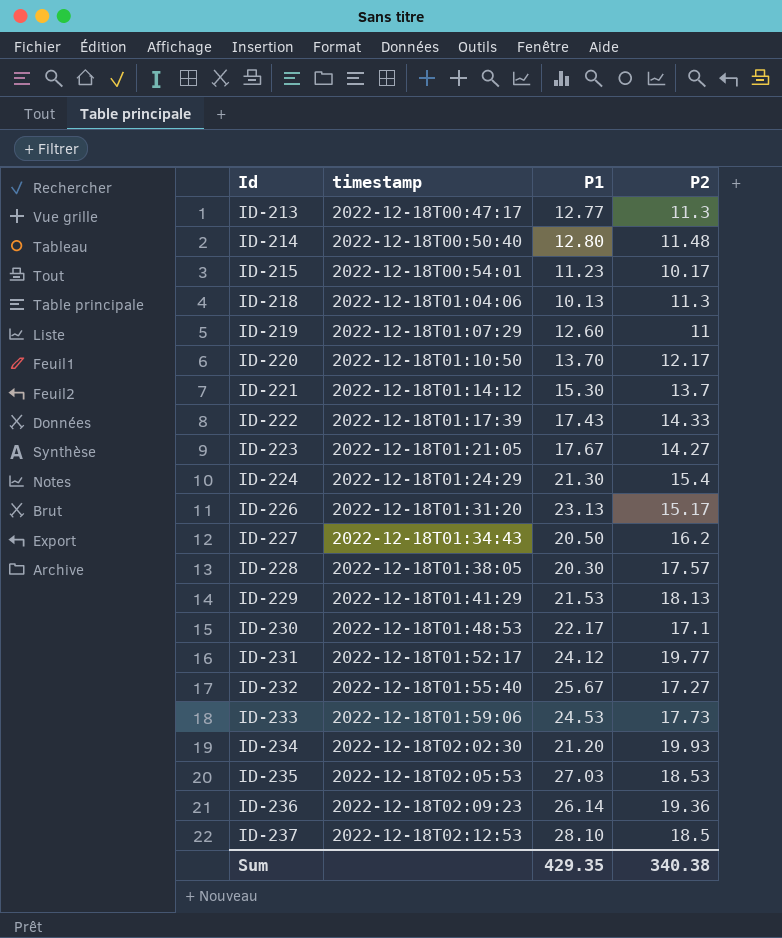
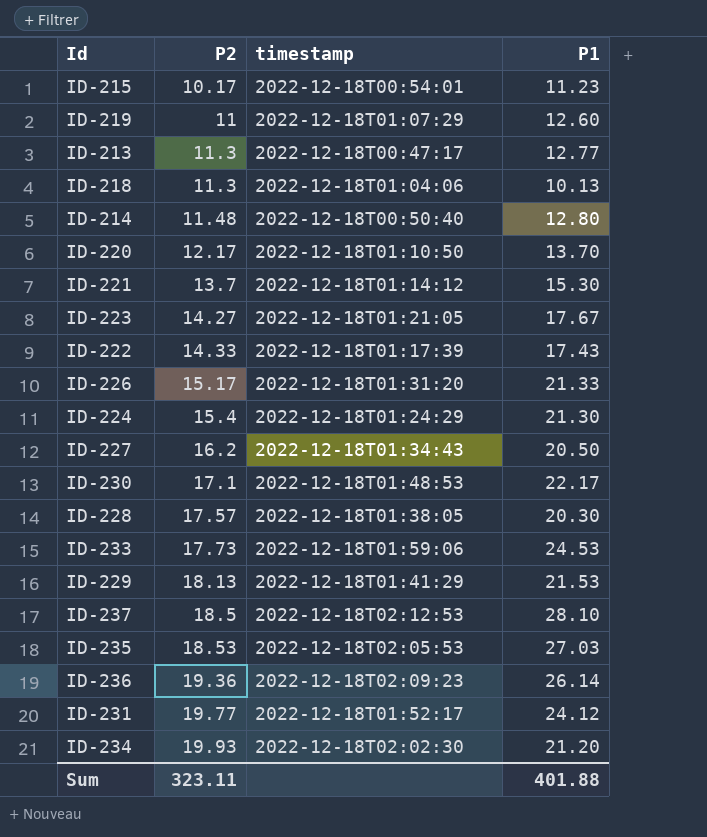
row order: Id ascending -> P2 ascending
column P2 | position: 4 -> 2
row ID-232: 2022-12-18T01:55:40 | 25.67 | 17.27 -> none
ID-226 | P1: 23.13 -> 21.33
Sum | P2: 340.38 -> 323.11
Sum | P1: 429.35 -> 401.88

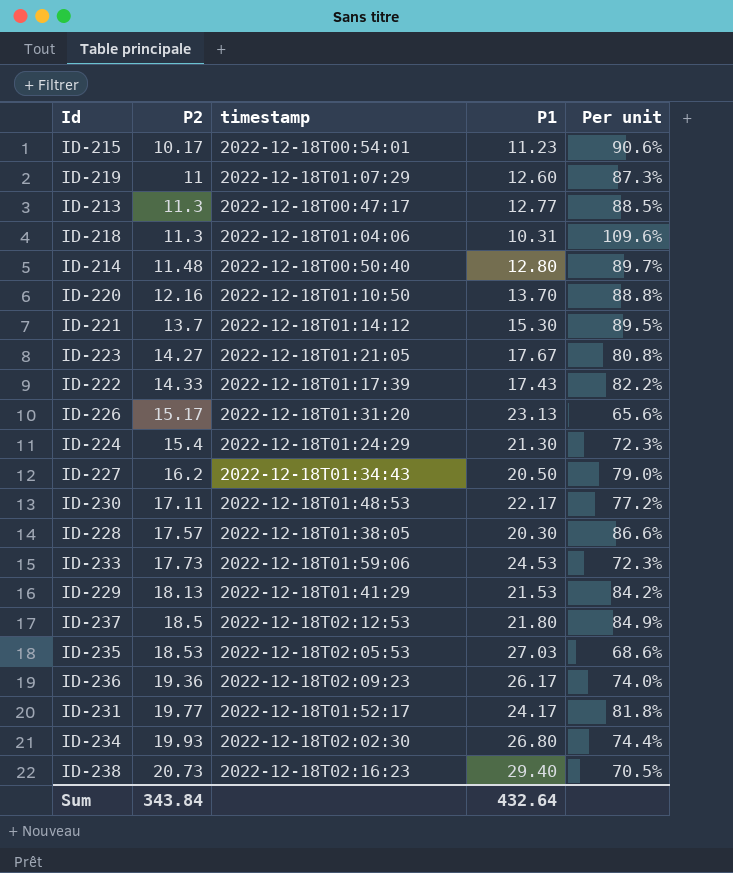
column Per unit | formula: none -> [P2] / [P1]
ID-218 | P1: 10.13 -> 10.31
ID-220 | P2: 12.17 -> 12.16
ID-226 | P1: 21.33 -> 23.13
ID-230 | P2: 17.1 -> 17.11
ID-237 | P1: 28.10 -> 21.80
ID-236 | P1: 26.14 -> 26.17
ID-231 | P1: 24.12 -> 24.17
ID-234 | P1: 21.20 -> 26.80
row ID-238: none -> 20.73 | 2022-12-18T02:16:23 | 29.40 | 70.5%
Sum | P2: 323.11 -> 343.84
Sum | P1: 401.88 -> 432.64

